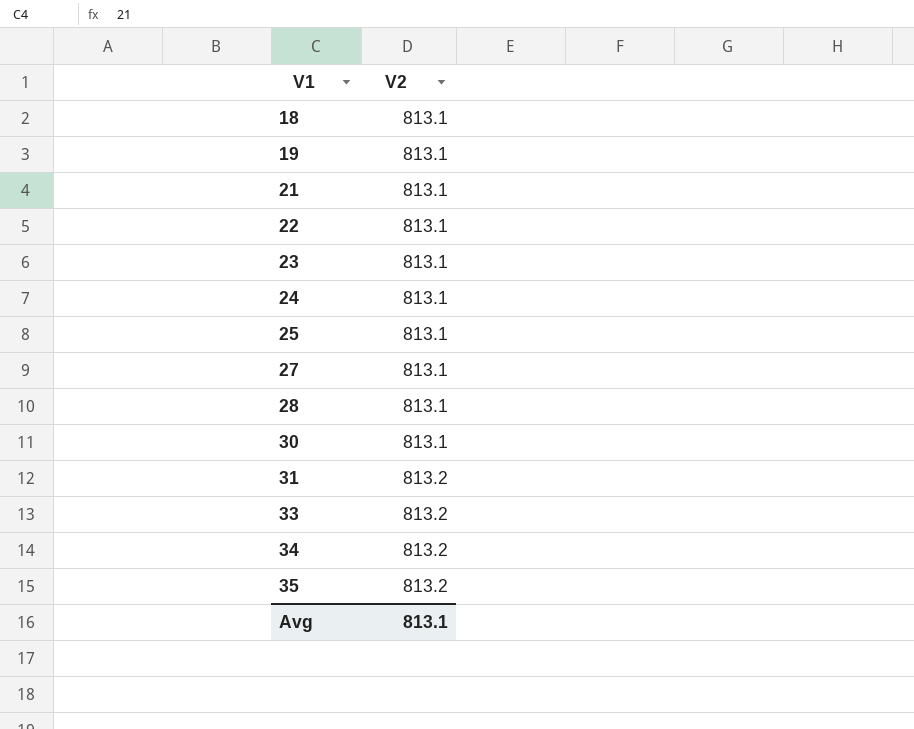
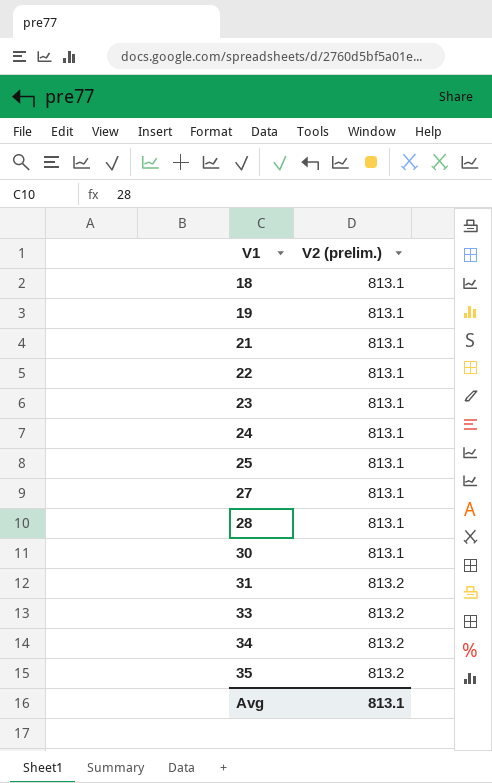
column name: V2 -> V2 (prelim.)

